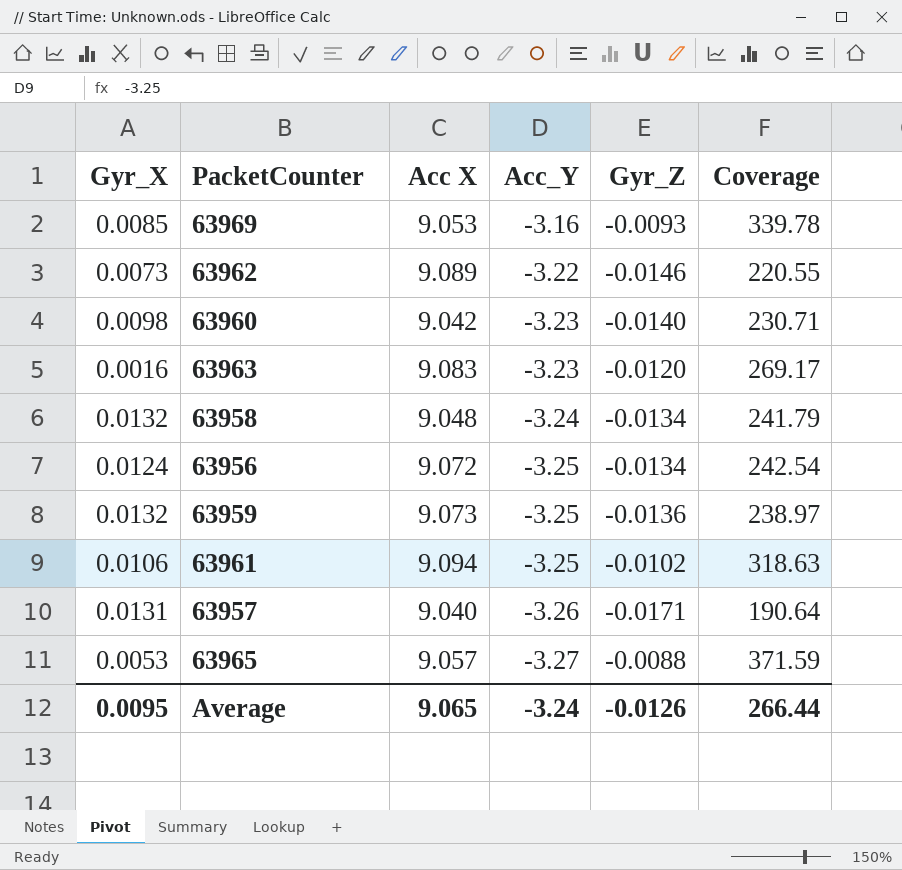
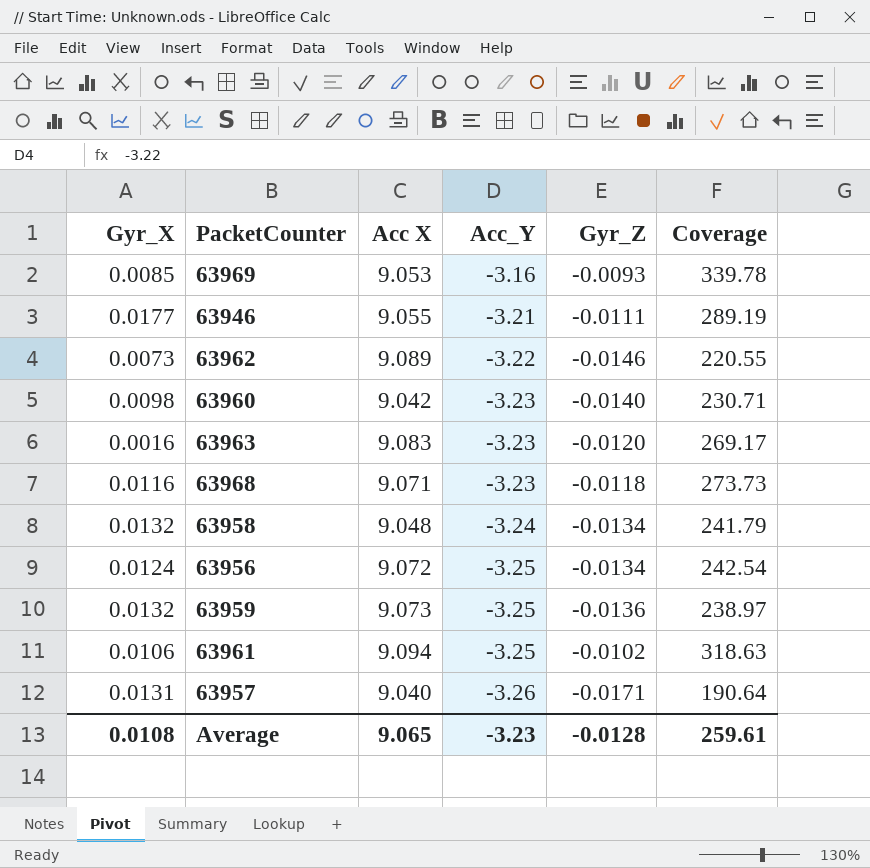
row 63965: 0.0053 | 9.057 | -3.27 | -0.0088 | 371.59 -> none
row 63946: none -> 0.0177 | 9.055 | -3.21 | -0.0111 | 289.19
row 63968: none -> 0.0116 | 9.071 | -3.23 | -0.0118 | 273.73
Average | Gyr_X: 0.0095 -> 0.0108
Average | Acc_Y: -3.24 -> -3.23
Average | Gyr_Z: -0.0126 -> -0.0128
Average | Coverage: 266.44 -> 259.61

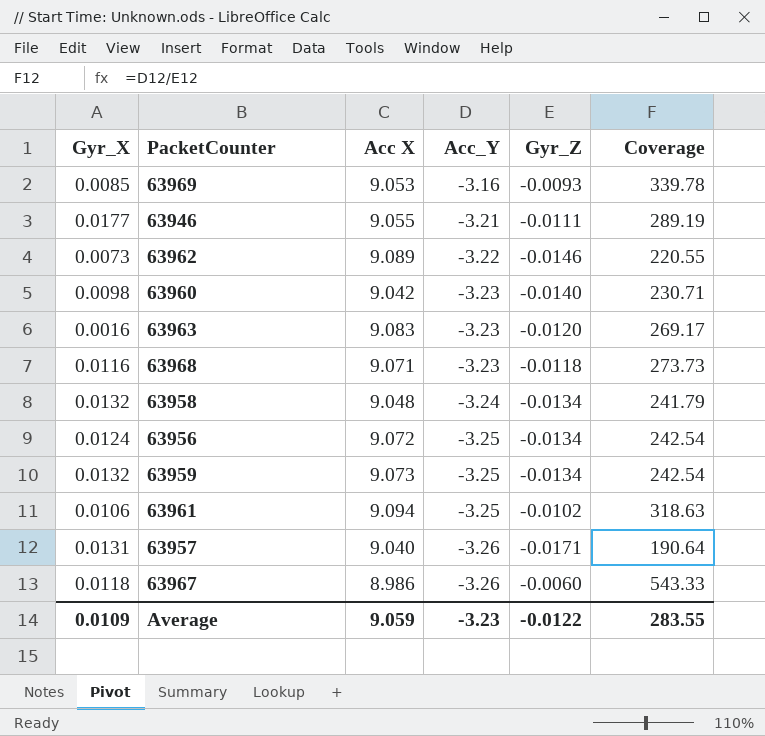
63959 | Gyr_Z: -0.0136 -> -0.0134
63959 | Coverage: 238.97 -> 242.54
row 63967: none -> 0.0118 | 8.986 | -3.26 | -0.0060 | 543.33
Average | Gyr_X: 0.0108 -> 0.0109
Average | Acc X: 9.065 -> 9.059
Average | Gyr_Z: -0.0128 -> -0.0122
Average | Coverage: 259.61 -> 283.55

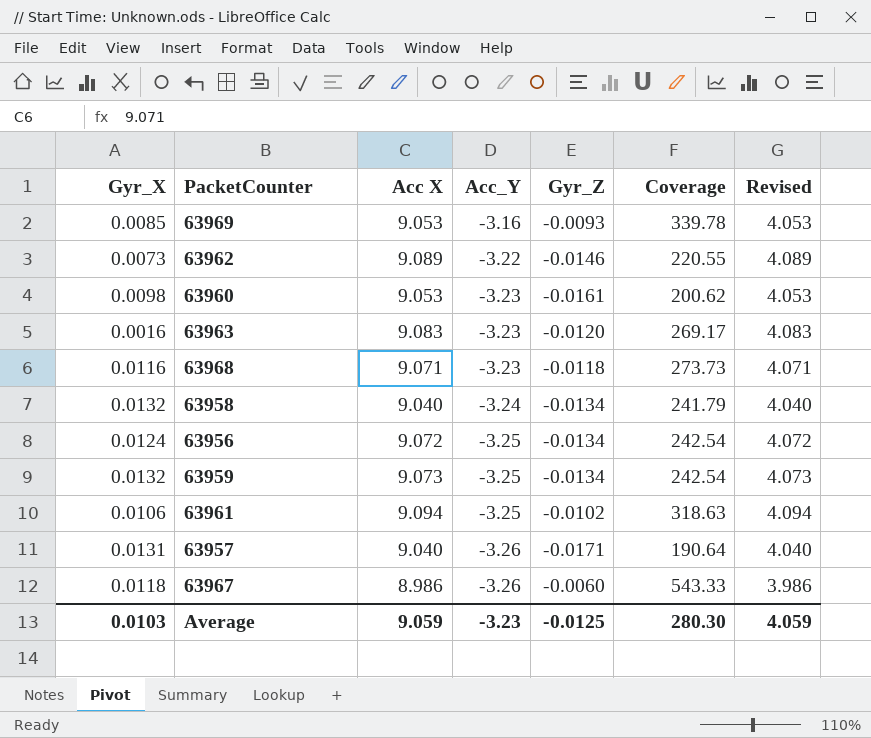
column Revised | formula: none -> [Acc X] - 5
row 63946: 0.0177 | 9.055 | -3.21 | -0.0111 | 289.19 -> none
63960 | Acc X: 9.042 -> 9.053
63960 | Gyr_Z: -0.0140 -> -0.0161
63960 | Coverage: 230.71 -> 200.62
63958 | Acc X: 9.048 -> 9.040
Average | Gyr_X: 0.0109 -> 0.0103
Average | Gyr_Z: -0.0122 -> -0.0125
Average | Coverage: 283.55 -> 280.30

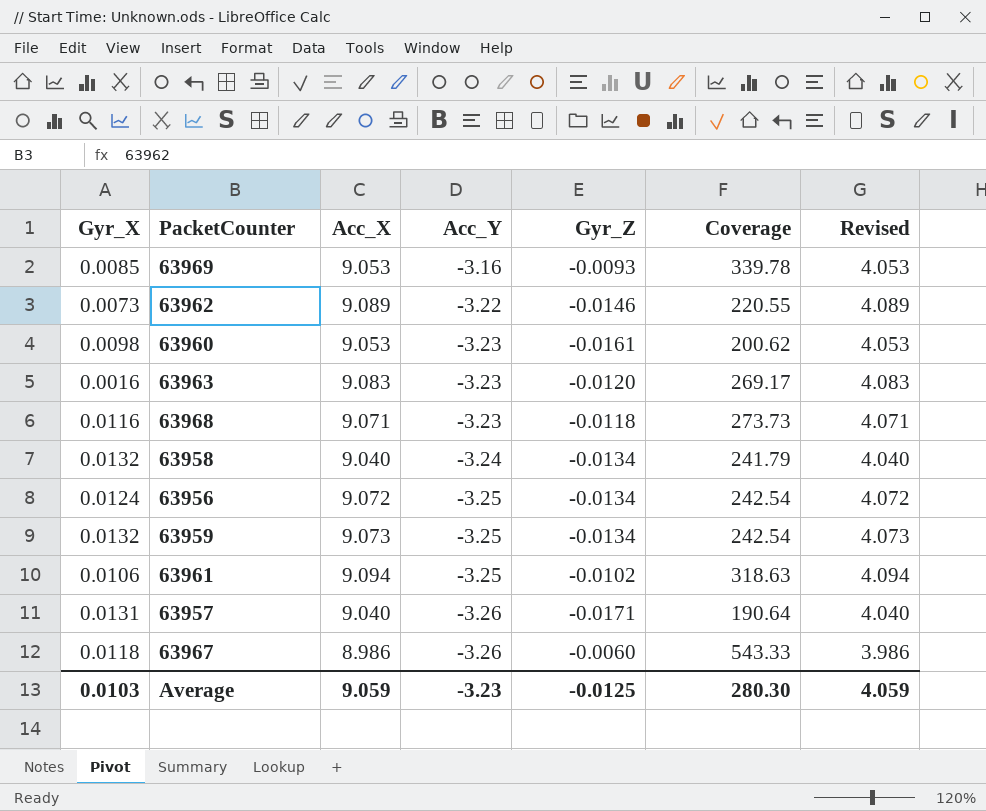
column name: Acc X -> Acc_X

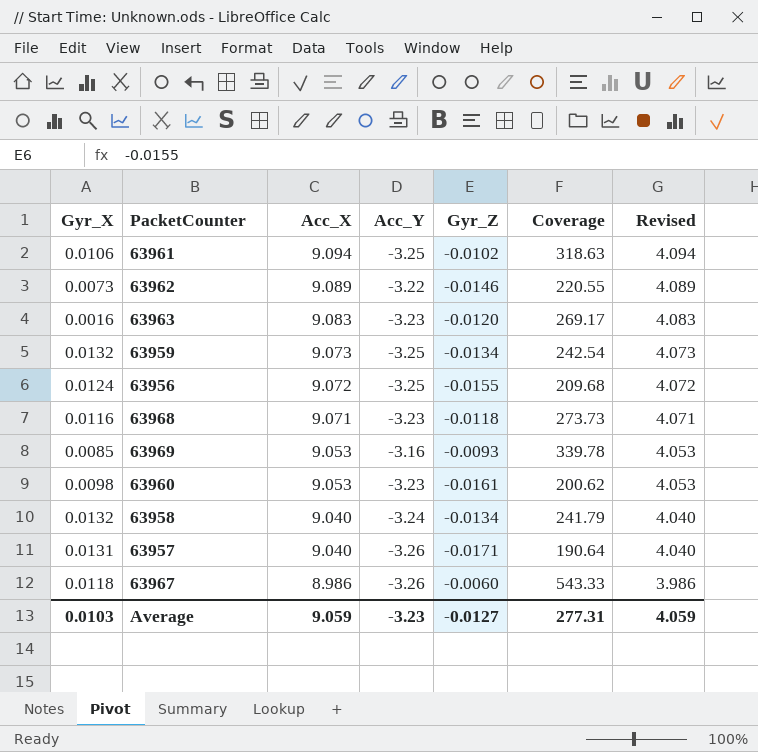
row order: Acc_Y descending -> Acc_X descending
63956 | Gyr_Z: -0.0134 -> -0.0155
63956 | Coverage: 242.54 -> 209.68
Average | Gyr_Z: -0.0125 -> -0.0127
Average | Coverage: 280.30 -> 277.31

